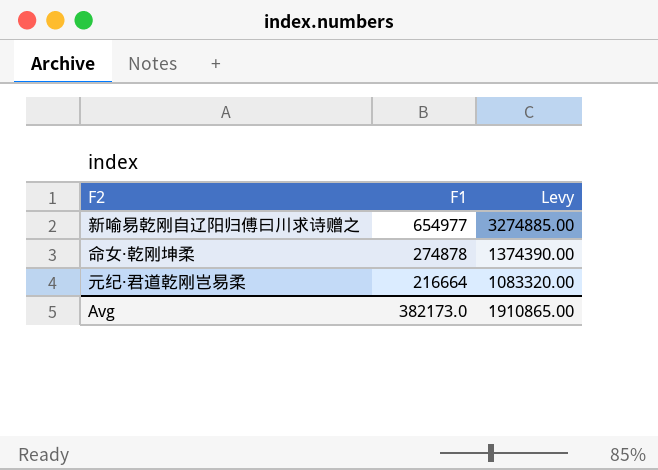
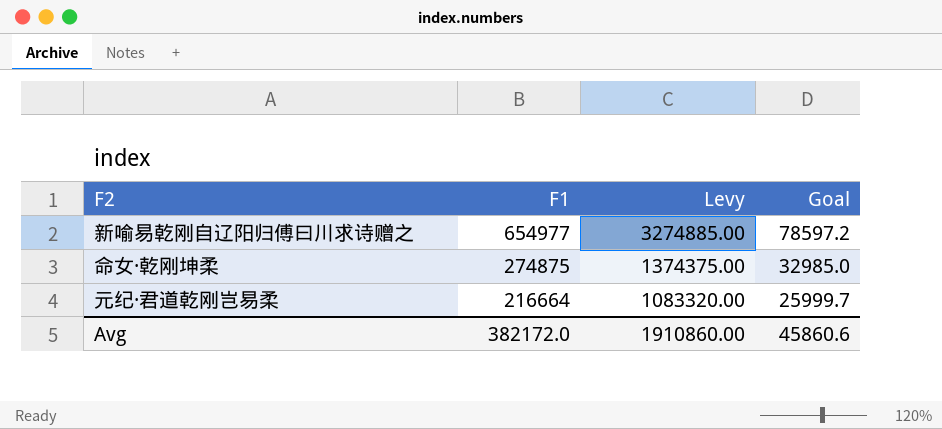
column Goal | formula: none -> [F1] * 0.12
命女·乾刚坤柔 | F1: 274878 -> 274875
命女·乾刚坤柔 | Levy: 1374390.00 -> 1374375.00
Avg | F1: 382173.0 -> 382172.0
Avg | Levy: 1910865.00 -> 1910860.00

